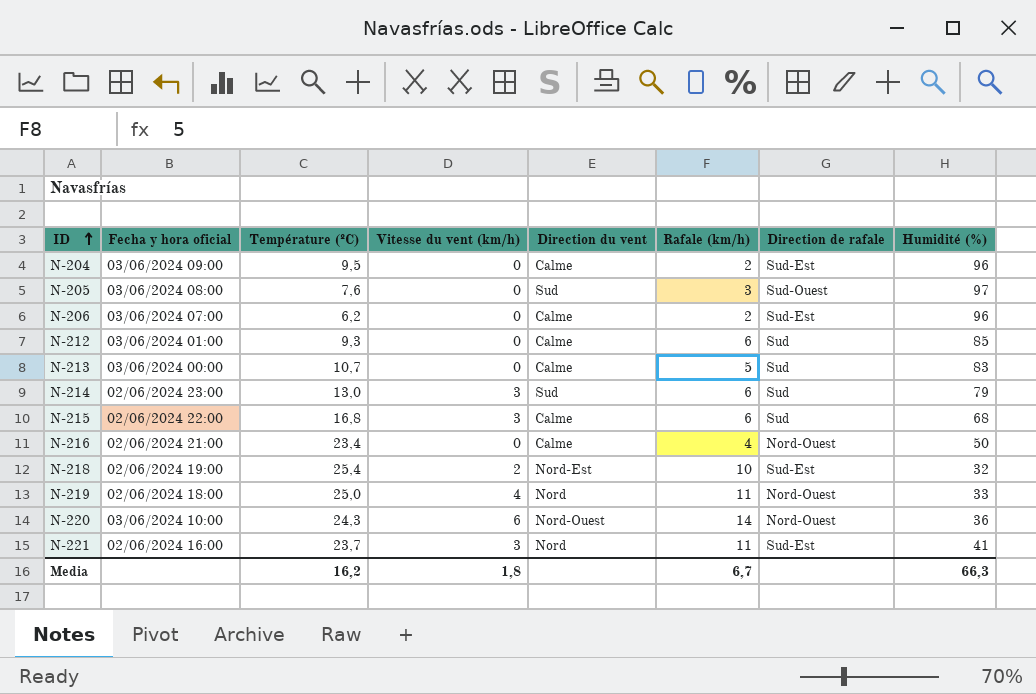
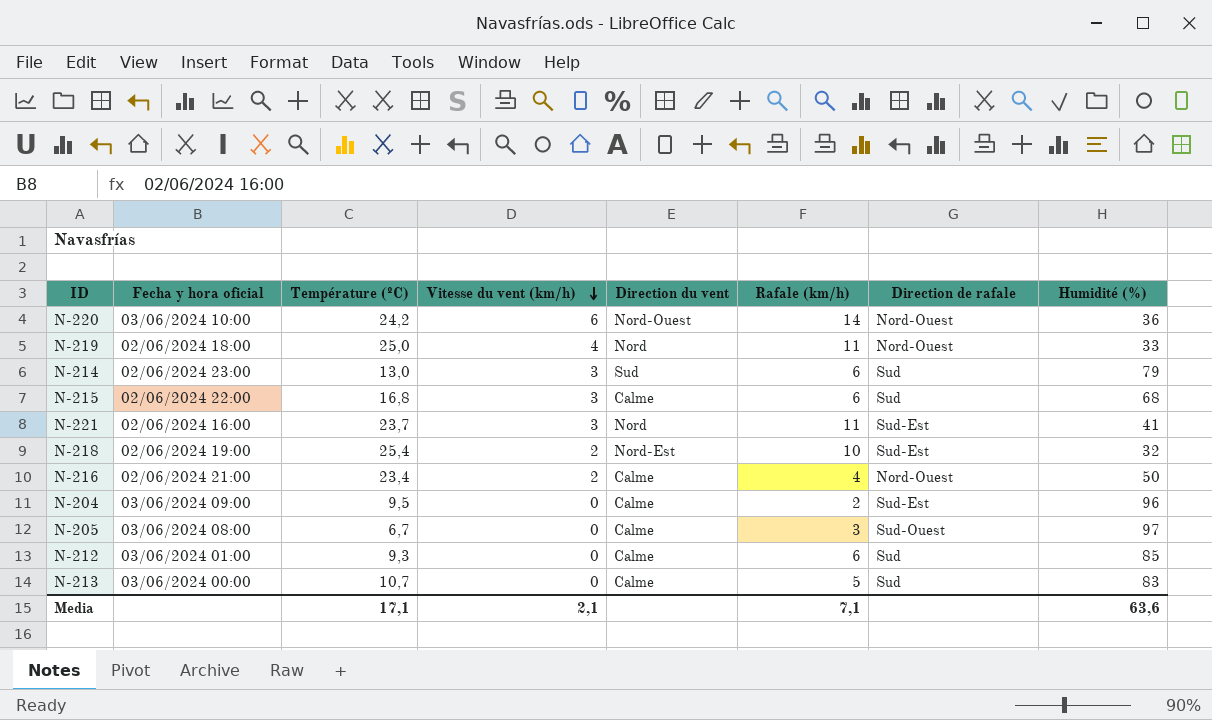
row order: ID ascending -> Vitesse du vent (km/h) descending
row N-206: 03/06/2024 07:00 | 6,2 | 0 | Calme | 2 | Sud-Est | 96 -> none
N-220 | Température (ºC): 24,3 -> 24,2
N-216 | Vitesse du vent (km/h): 0 -> 2
N-205 | Température (ºC): 7,6 -> 6,7
N-205 | Direction du vent: Sud -> Calme
Media | Température (ºC): 16,2 -> 17,1
Media | Vitesse du vent (km/h): 1,8 -> 2,1
Media | Rafale (km/h): 6,7 -> 7,1
Media | Humidité (%): 66,3 -> 63,6

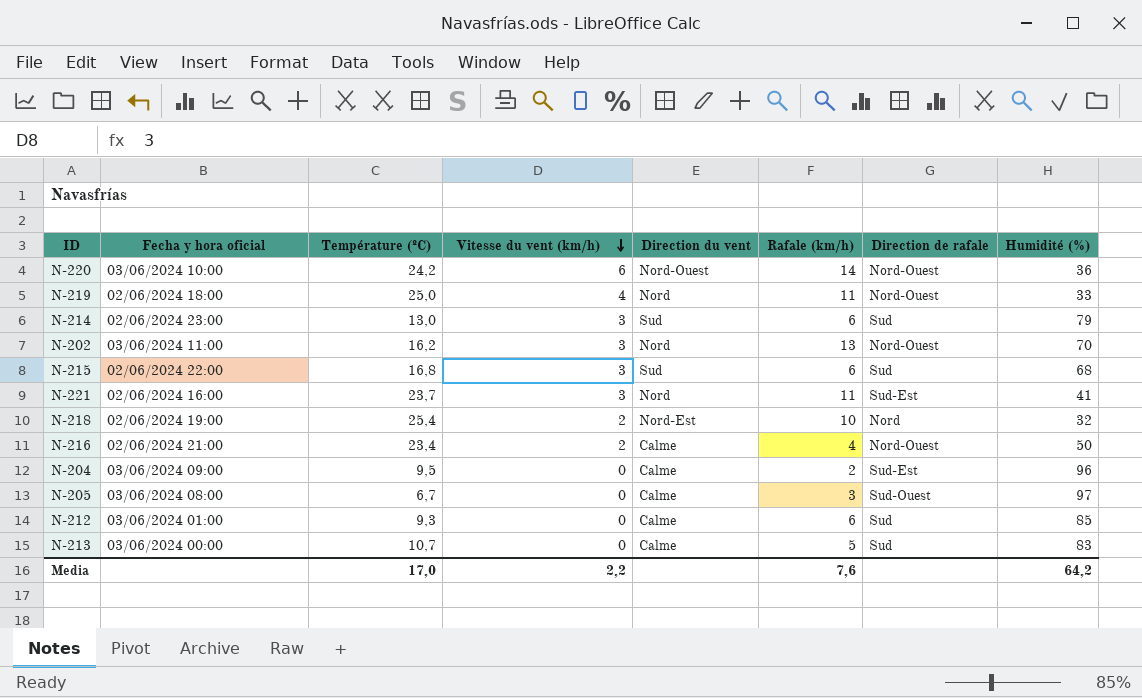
row N-202: none -> 03/06/2024 11:00 | 16,2 | 3 | Nord | 13 | Nord-Ouest | 70
N-215 | Direction du vent: Calme -> Sud
N-218 | Direction de rafale: Sud-Est -> Nord
Media | Température (ºC): 17,1 -> 17,0
Media | Vitesse du vent (km/h): 2,1 -> 2,2
Media | Rafale (km/h): 7,1 -> 7,6
Media | Humidité (%): 63,6 -> 64,2

